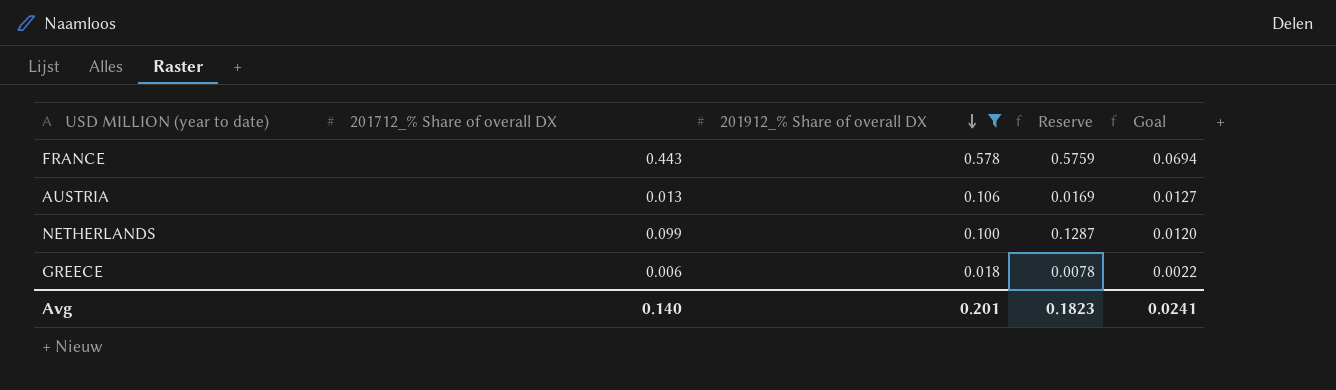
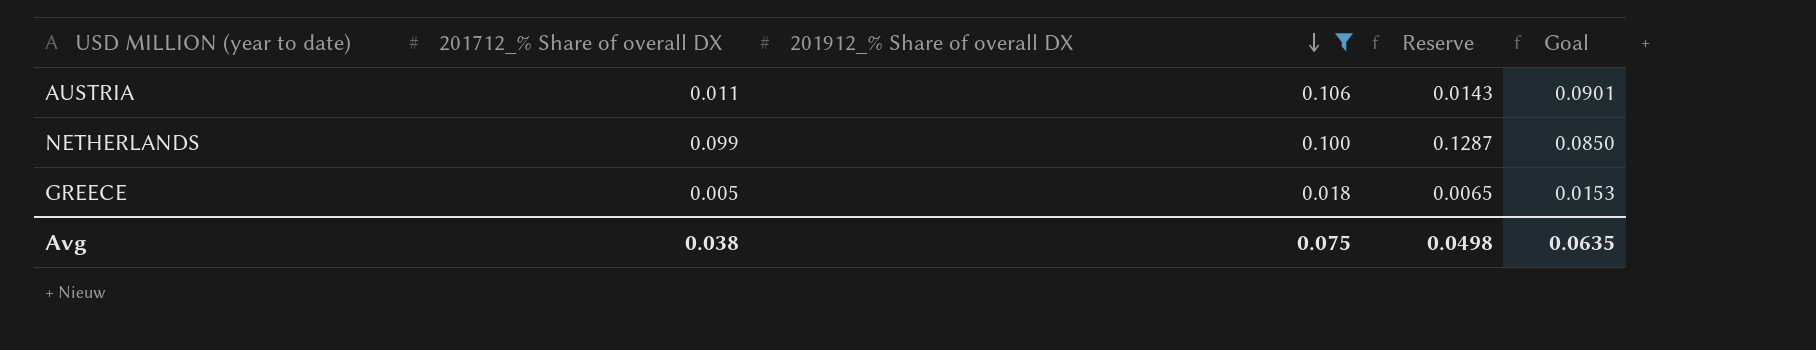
column Goal | formula: [201912_% Share of overall DX] * 0.12 -> [201912_% Share of overall DX] * 0.85
row FRANCE: 0.443 | 0.578 | 0.5759 | 0.0694 -> none
AUSTRIA | 201712_% Share of overall DX: 0.013 -> 0.011
AUSTRIA | Reserve: 0.0169 -> 0.0143
GREECE | 201712_% Share of overall DX: 0.006 -> 0.005
GREECE | Reserve: 0.0078 -> 0.0065
Avg | 201712_% Share of overall DX: 0.140 -> 0.038
Avg | 201912_% Share of overall DX: 0.201 -> 0.075
Avg | Reserve: 0.1823 -> 0.0498
Avg | Goal: 0.0241 -> 0.0635

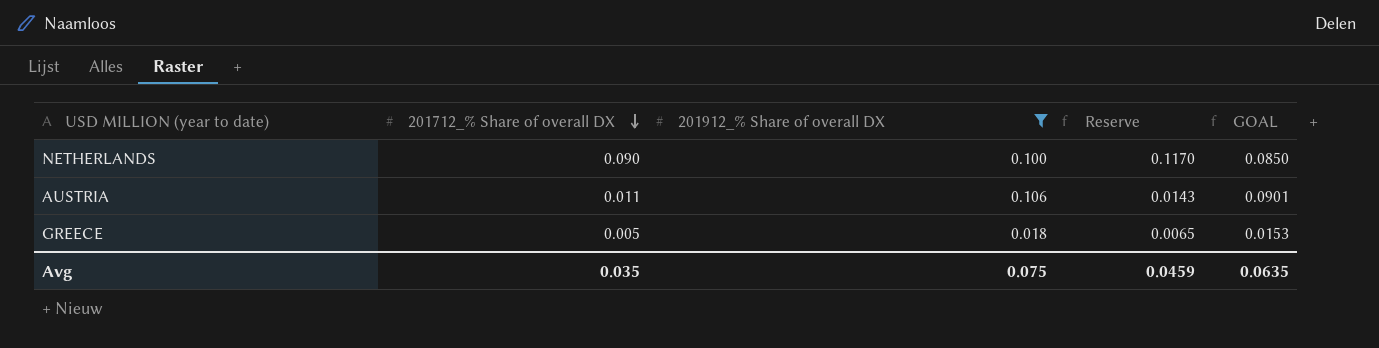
row order: 201912_% Share of overall DX descending -> 201712_% Share of overall DX descending
column name: Goal -> GOAL
NETHERLANDS | 201712_% Share of overall DX: 0.099 -> 0.090
NETHERLANDS | Reserve: 0.1287 -> 0.1170
Avg | 201712_% Share of overall DX: 0.038 -> 0.035
Avg | Reserve: 0.0498 -> 0.0459

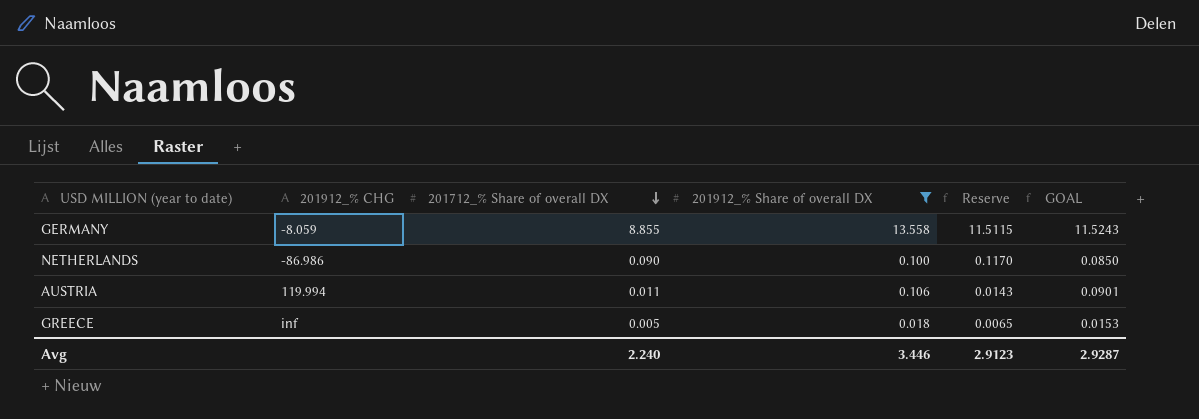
column 201912_% CHG | position: none -> 2
row GERMANY: none -> -8.059 | 8.855 | 13.558 | 11.5115 | 11.5243
Avg | 201712_% Share of overall DX: 0.035 -> 2.240
Avg | 201912_% Share of overall DX: 0.075 -> 3.446
Avg | Reserve: 0.0459 -> 2.9123
Avg | GOAL: 0.0635 -> 2.9287

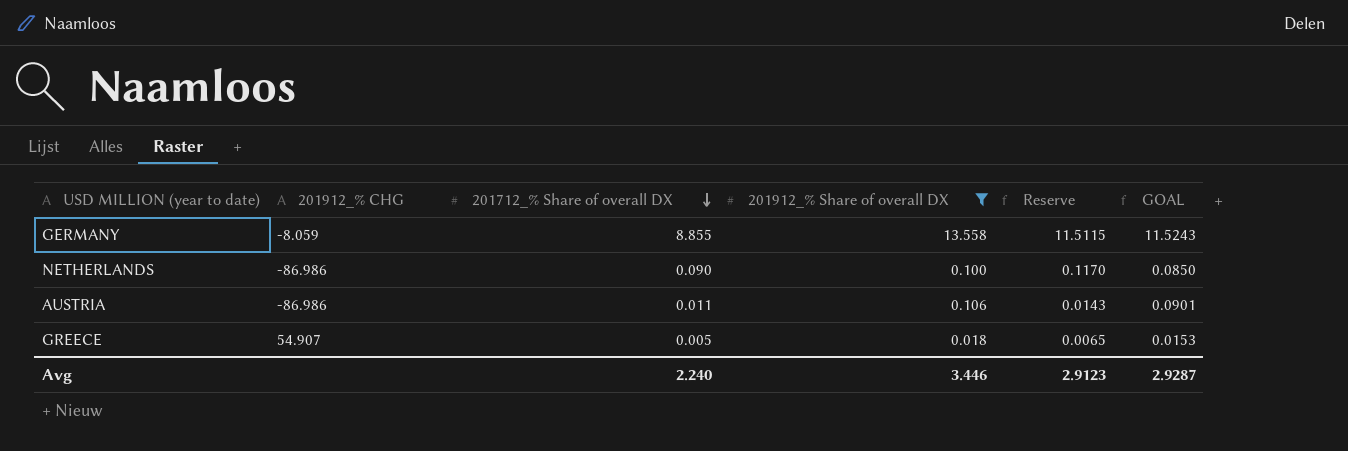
AUSTRIA | 201912_% CHG: 119.994 -> -86.986
GREECE | 201912_% CHG: inf -> 54.907

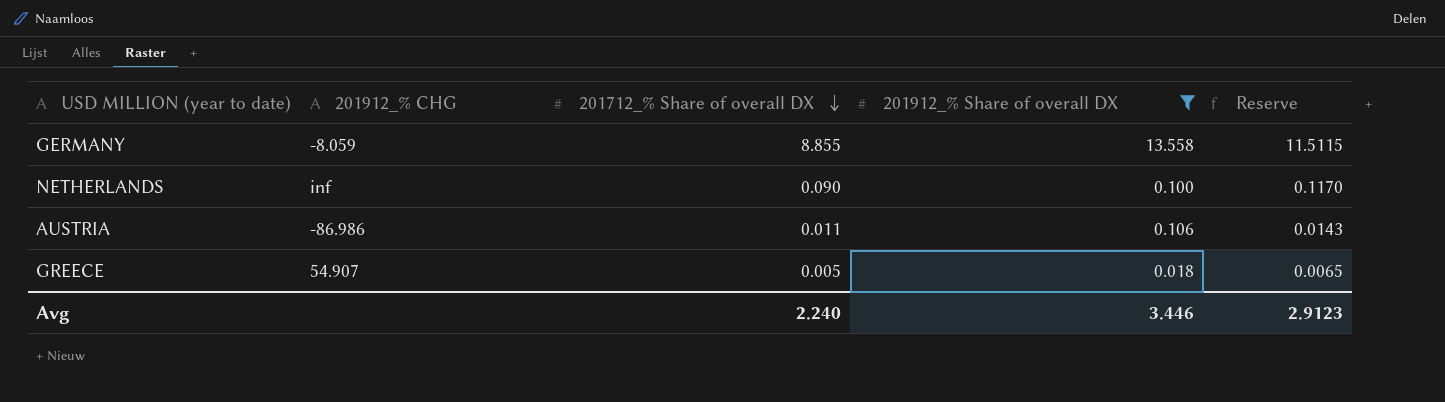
column GOAL | formula: [201912_% Share of overall DX] * 0.85 -> none
NETHERLANDS | 201912_% CHG: -86.986 -> inf

